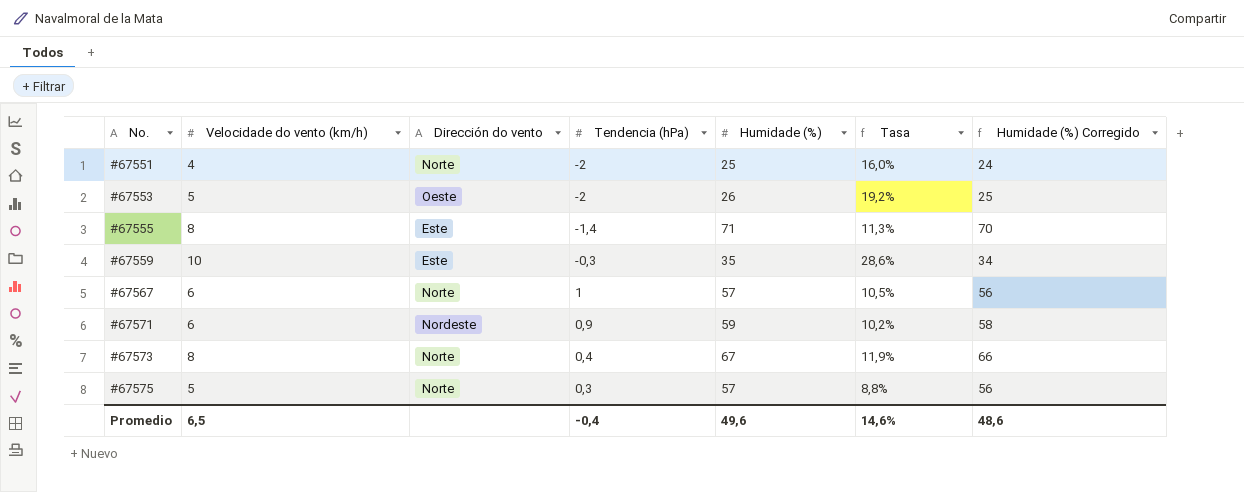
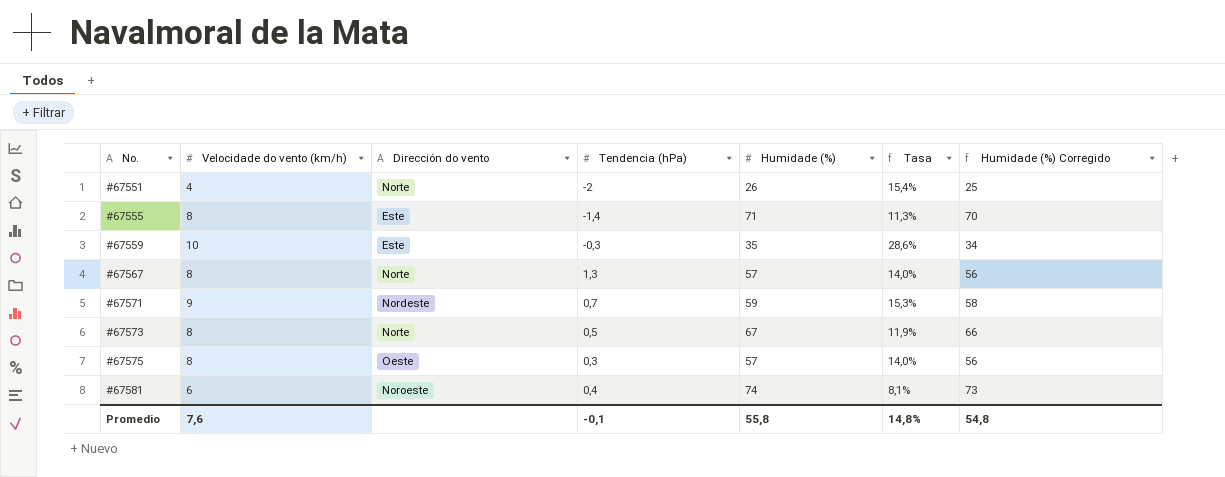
row #67553: 5 | Oeste | -2 | 26 | 19,2% | 25 -> none
#67551 | Humidade (%): 25 -> 26
#67551 | Tasa: 16,0% -> 15,4%
#67551 | Humidade (%) Corregido: 24 -> 25
#67567 | Velocidade do vento (km/h): 6 -> 8
#67567 | Tendencia (hPa): 1 -> 1,3
#67567 | Tasa: 10,5% -> 14,0%
#67571 | Velocidade do vento (km/h): 6 -> 9
#67571 | Tendencia (hPa): 0,9 -> 0,7
#67571 | Tasa: 10,2% -> 15,3%
#67573 | Tendencia (hPa): 0,4 -> 0,5
#67575 | Velocidade do vento (km/h): 5 -> 8
#67575 | Dirección do vento: Norte -> Oeste
#67575 | Tasa: 8,8% -> 14,0%
row #67581: none -> 6 | Noroeste | 0,4 | 74 | 8,1% | 73
Promedio | Velocidade do vento (km/h): 6,5 -> 7,6
Promedio | Tendencia (hPa): -0,4 -> -0,1
Promedio | Humidade (%): 49,6 -> 55,8
Promedio | Tasa: 14,6% -> 14,8%
Promedio | Humidade (%) Corregido: 48,6 -> 54,8

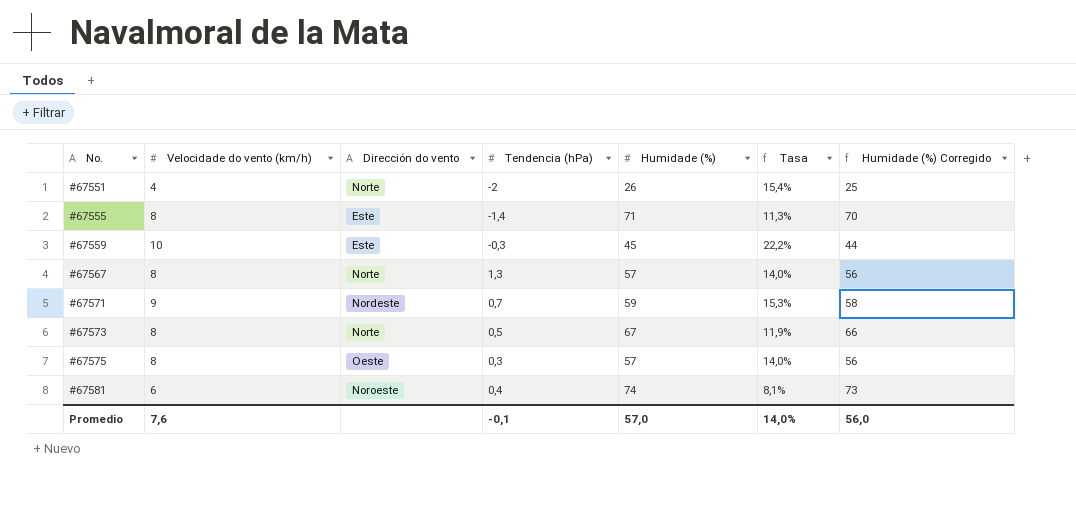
#67559 | Humidade (%): 35 -> 45
#67559 | Tasa: 28,6% -> 22,2%
#67559 | Humidade (%) Corregido: 34 -> 44
Promedio | Humidade (%): 55,8 -> 57,0
Promedio | Tasa: 14,8% -> 14,0%
Promedio | Humidade (%) Corregido: 54,8 -> 56,0

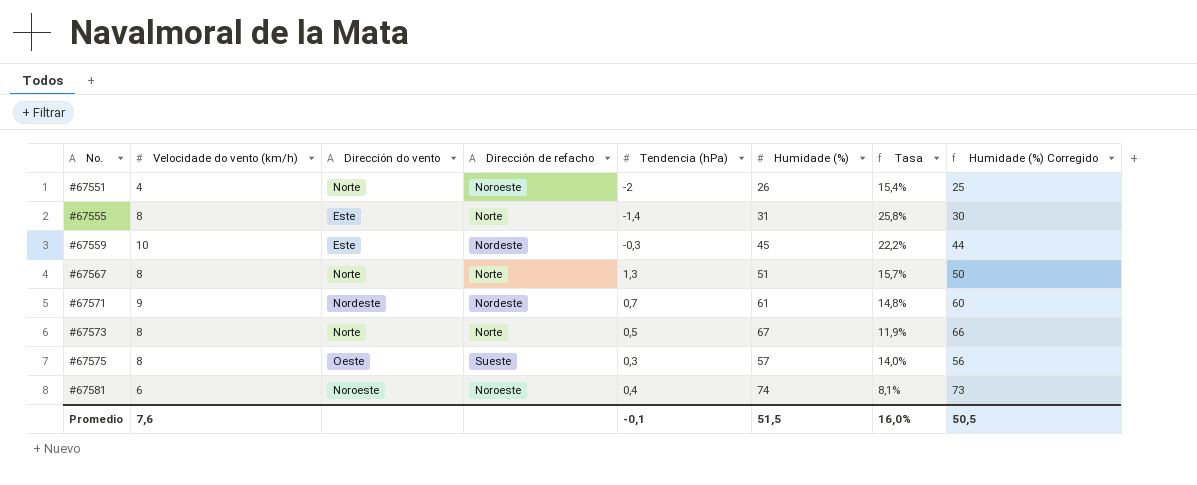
column Dirección de refacho | position: none -> 4
#67555 | Humidade (%): 71 -> 31
#67555 | Tasa: 11,3% -> 25,8%
#67555 | Humidade (%) Corregido: 70 -> 30
#67567 | Humidade (%): 57 -> 51
#67567 | Tasa: 14,0% -> 15,7%
#67567 | Humidade (%) Corregido: 56 -> 50
#67571 | Humidade (%): 59 -> 61
#67571 | Tasa: 15,3% -> 14,8%
#67571 | Humidade (%) Corregido: 58 -> 60
Promedio | Humidade (%): 57,0 -> 51,5
Promedio | Tasa: 14,0% -> 16,0%
Promedio | Humidade (%) Corregido: 56,0 -> 50,5

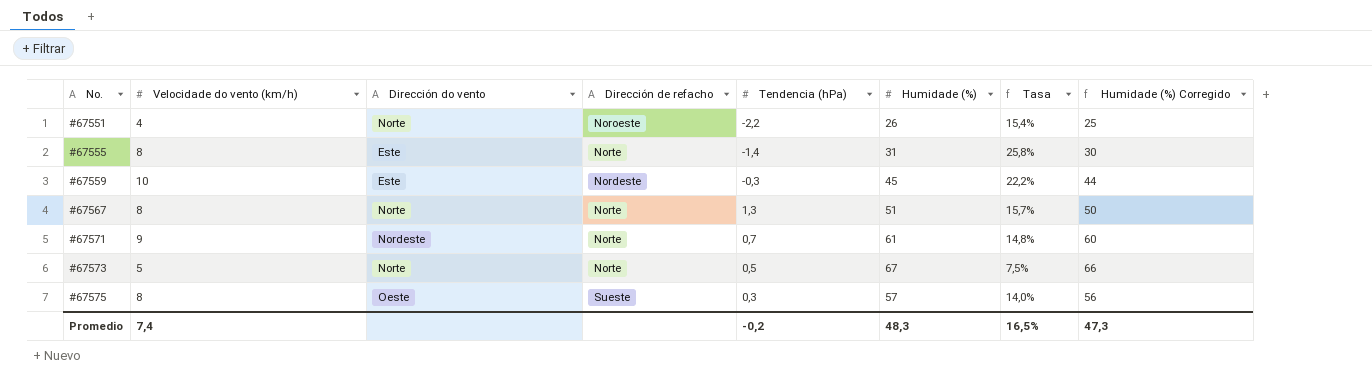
row #67581: 6 | Noroeste | Noroeste | 0,4 | 74 | 8,1% | 73 -> none
#67551 | Tendencia (hPa): -2 -> -2,2
#67571 | Dirección de refacho: Nordeste -> Norte
#67573 | Velocidade do vento (km/h): 8 -> 5
#67573 | Tasa: 11,9% -> 7,5%
Promedio | Velocidade do vento (km/h): 7,6 -> 7,4
Promedio | Tendencia (hPa): -0,1 -> -0,2
Promedio | Humidade (%): 51,5 -> 48,3
Promedio | Tasa: 16,0% -> 16,5%
Promedio | Humidade (%) Corregido: 50,5 -> 47,3

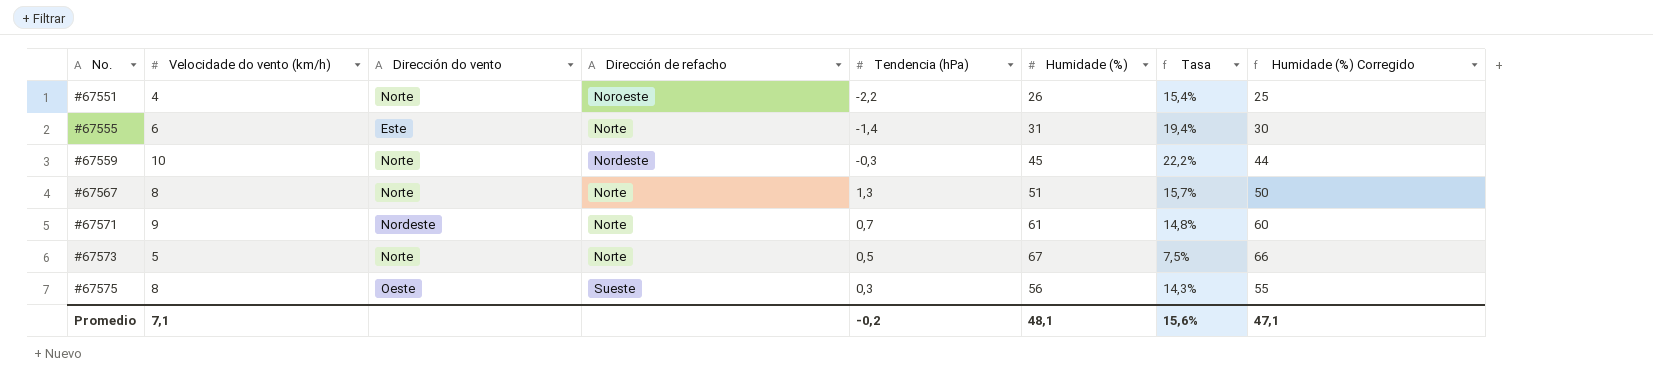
#67555 | Velocidade do vento (km/h): 8 -> 6
#67555 | Tasa: 25,8% -> 19,4%
#67559 | Dirección do vento: Este -> Norte
#67575 | Humidade (%): 57 -> 56
#67575 | Tasa: 14,0% -> 14,3%
#67575 | Humidade (%) Corregido: 56 -> 55
Promedio | Velocidade do vento (km/h): 7,4 -> 7,1
Promedio | Humidade (%): 48,3 -> 48,1
Promedio | Tasa: 16,5% -> 15,6%
Promedio | Humidade (%) Corregido: 47,3 -> 47,1

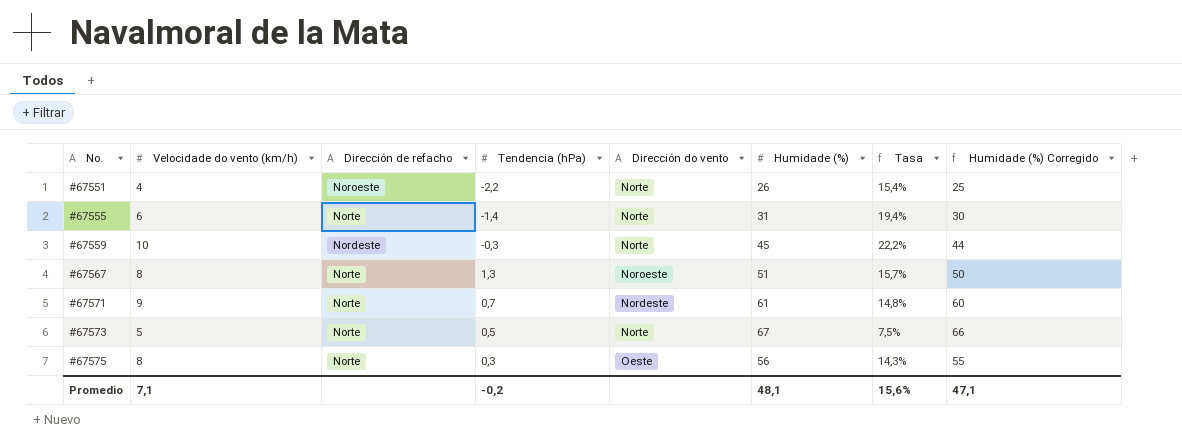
column Dirección do vento | position: 3 -> 5
#67555 | Dirección do vento: Este -> Norte
#67567 | Dirección do vento: Norte -> Noroeste
#67575 | Dirección de refacho: Sueste -> Norte

